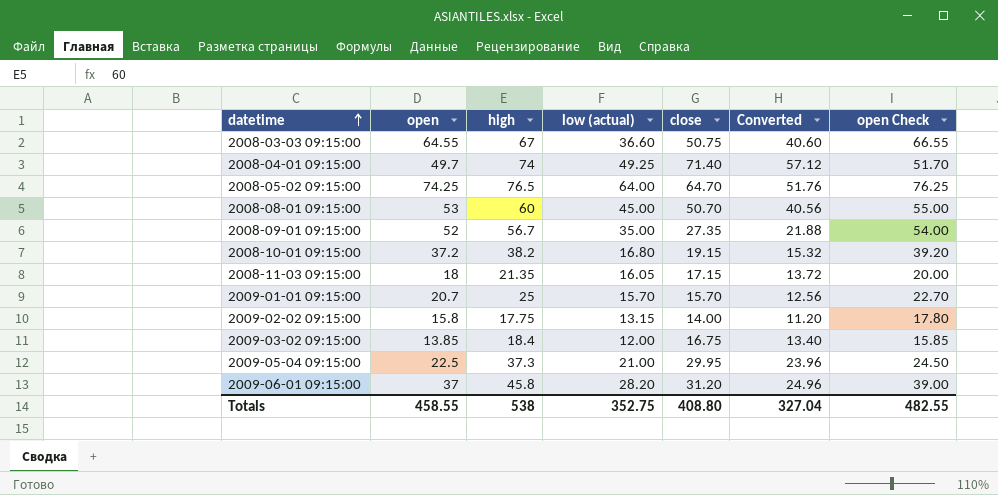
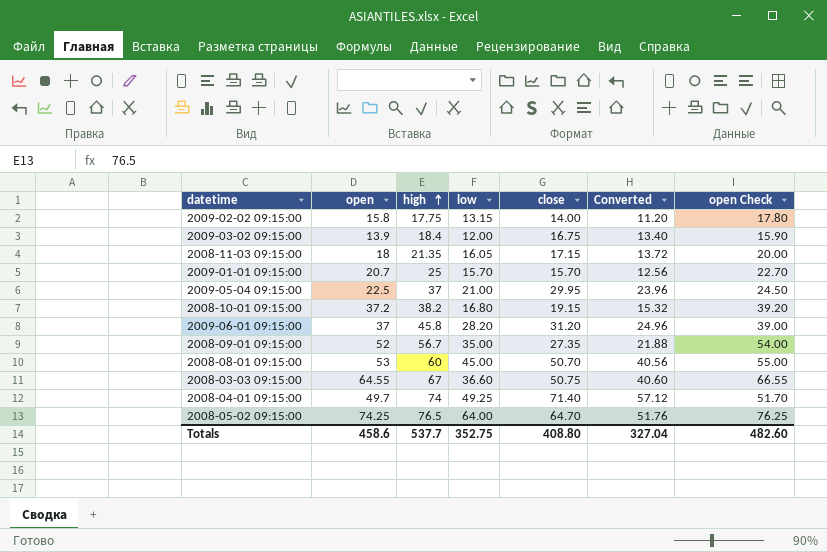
row order: datetime ascending -> high ascending
column name: low (actual) -> low
2009-03-02 09:15:00 | open: 13.85 -> 13.9
2009-03-02 09:15:00 | open Check: 15.85 -> 15.90
2009-05-04 09:15:00 | high: 37.3 -> 37
Totals | open: 458.55 -> 458.6
Totals | high: 538 -> 537.7
Totals | open Check: 482.55 -> 482.60

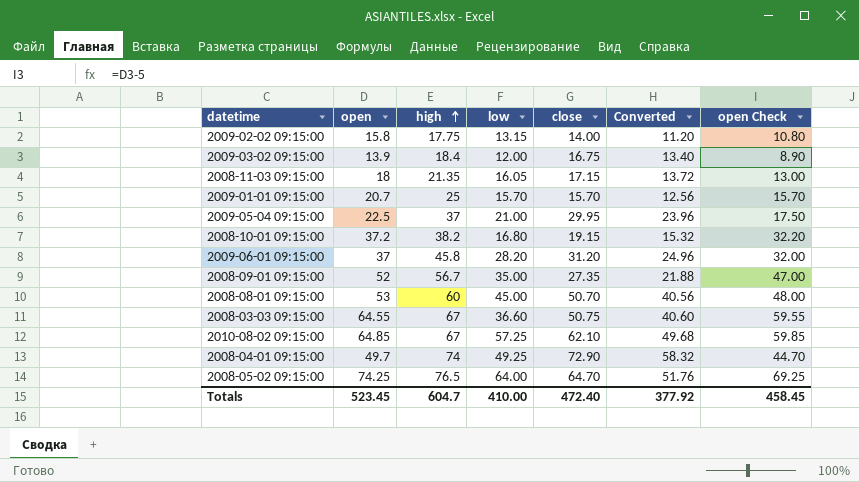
column open Check | formula: [open] + 2 -> [open] - 5
row 2010-08-02 09:15:00: none -> 64.85 | 67 | 57.25 | 62.10 | 49.68 | 59.85
2008-04-01 09:15:00 | close: 71.40 -> 72.90
2008-04-01 09:15:00 | Converted: 57.12 -> 58.32
Totals | open: 458.6 -> 523.45
Totals | high: 537.7 -> 604.7
Totals | low: 352.75 -> 410.00
Totals | close: 408.80 -> 472.40
Totals | Converted: 327.04 -> 377.92
Totals | open Check: 482.60 -> 458.45

